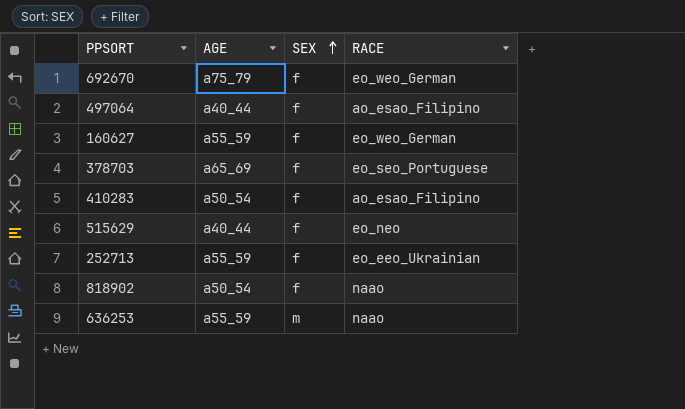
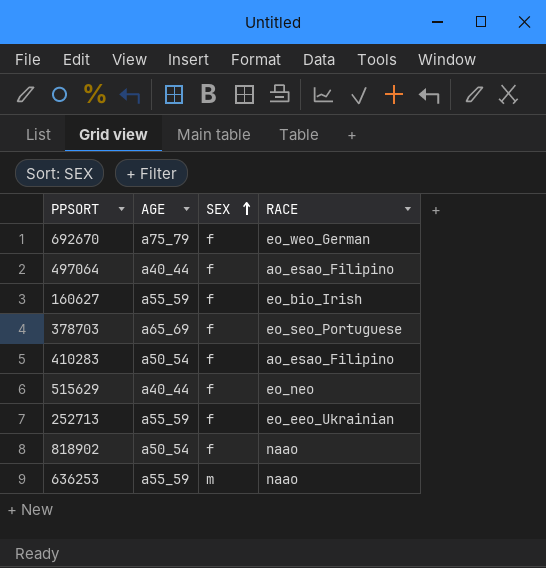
160627 | RACE: eo_weo_German -> eo_bio_Irish

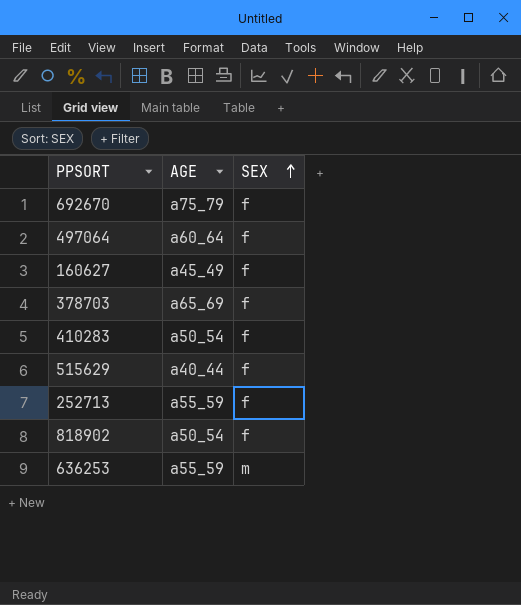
column RACE | position: 4 -> none
497064 | AGE: a40_44 -> a60_64
160627 | AGE: a55_59 -> a45_49

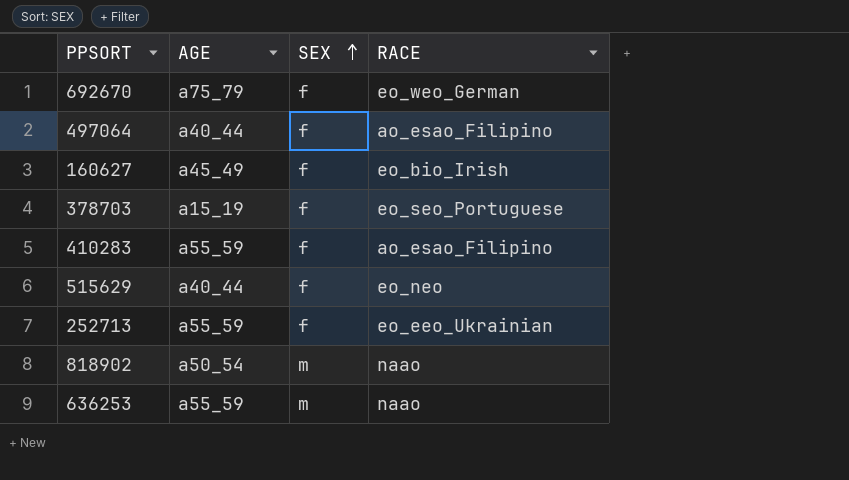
column RACE | position: none -> 4
497064 | AGE: a60_64 -> a40_44
378703 | AGE: a65_69 -> a15_19
410283 | AGE: a50_54 -> a55_59
818902 | SEX: f -> m

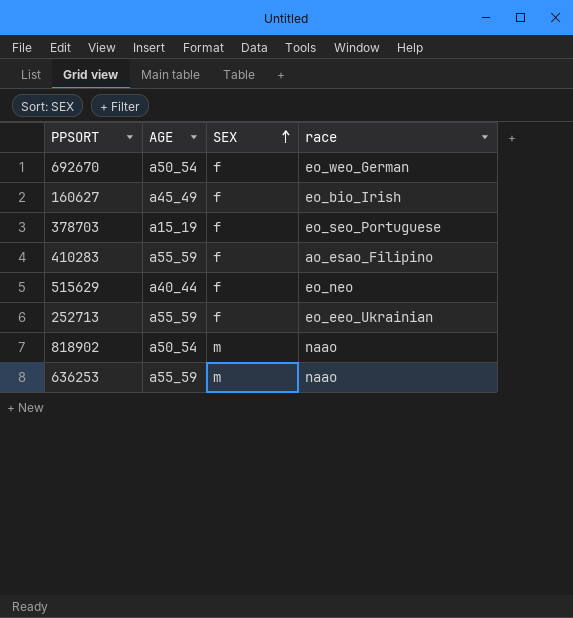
column name: RACE -> race
row 497064: a40_44 | f | ao_esao_Filipino -> none
692670 | AGE: a75_79 -> a50_54

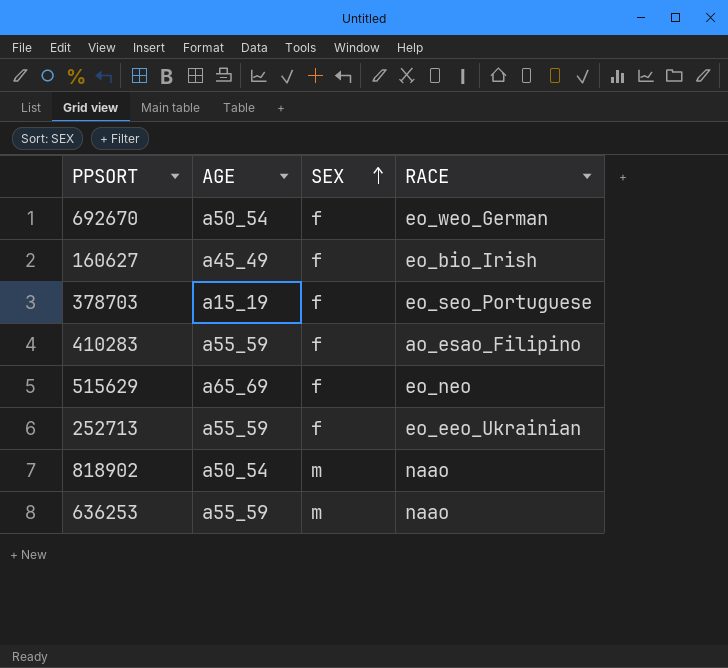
column name: race -> RACE
515629 | AGE: a40_44 -> a65_69

